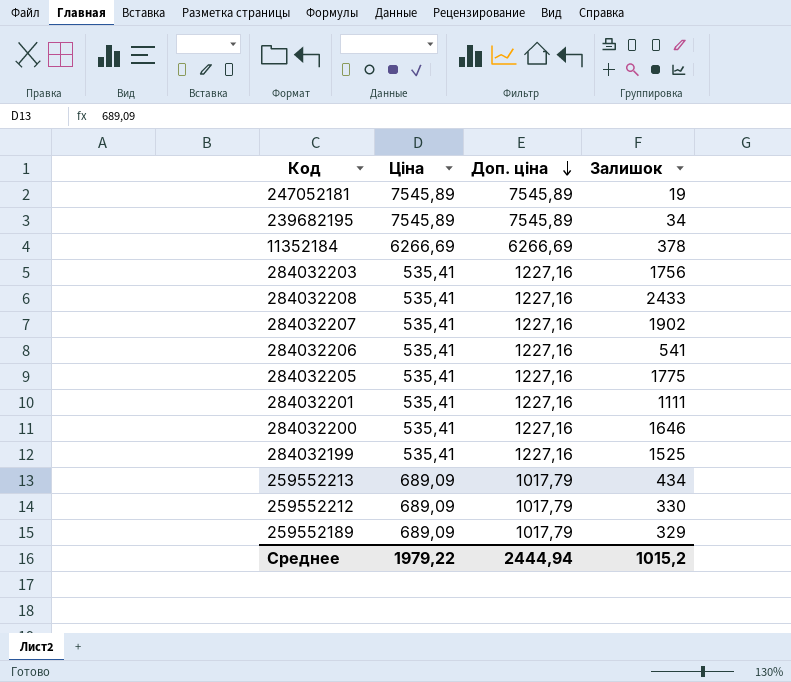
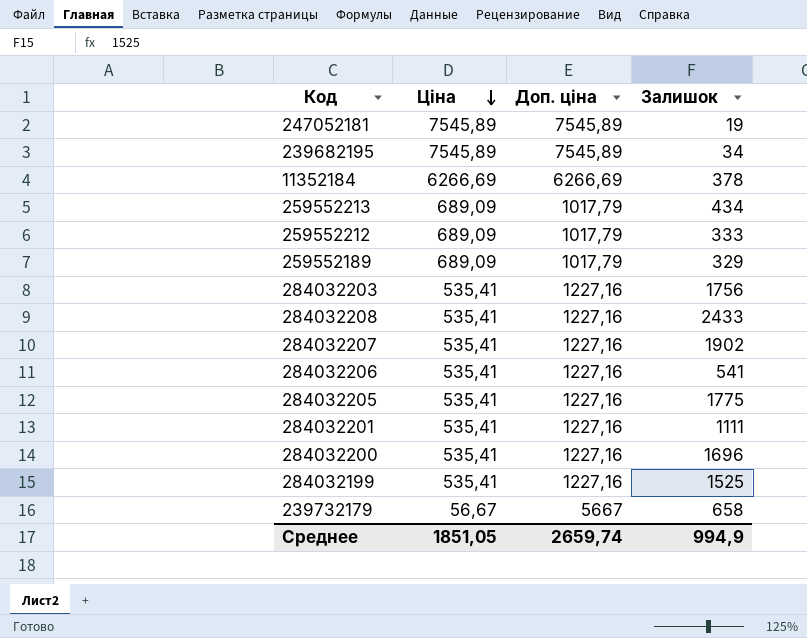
row order: Доп. ціна descending -> Ціна descending
259552212 | Залишок: 330 -> 333
284032200 | Залишок: 1646 -> 1696
row 239732179: none -> 56,67 | 5667 | 658
Среднее | Ціна: 1979,22 -> 1851,05
Среднее | Доп. ціна: 2444,94 -> 2659,74
Среднее | Залишок: 1015,2 -> 994,9

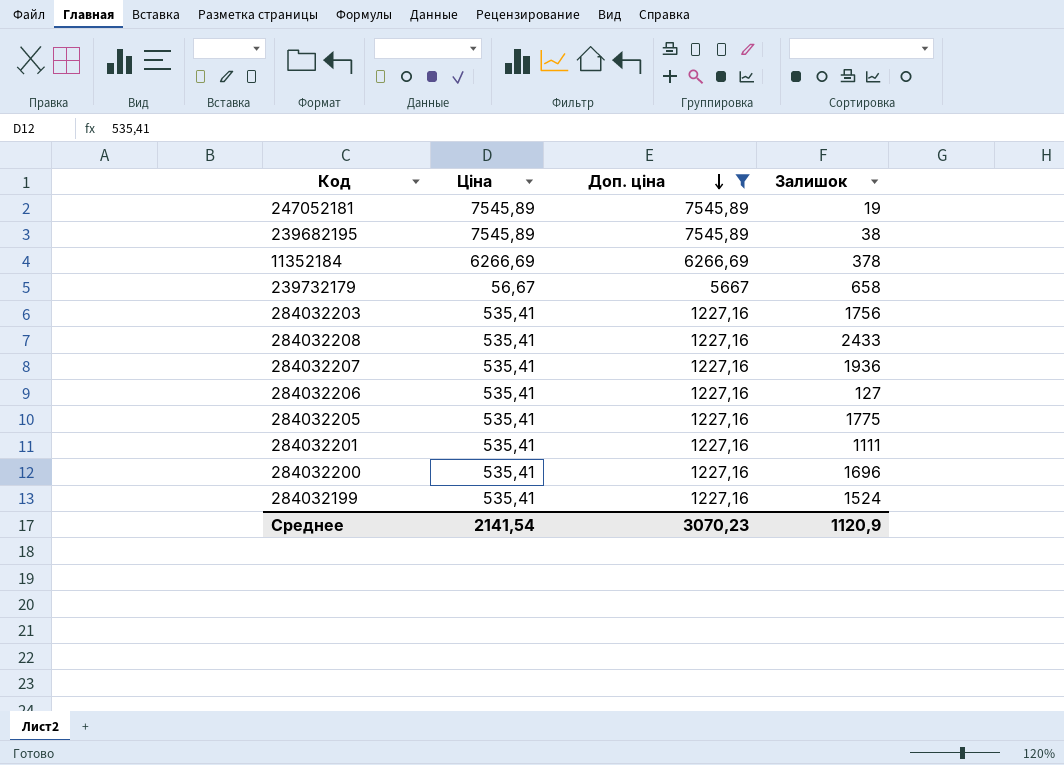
filter: none -> Доп. ціна != 1017,79
row order: Ціна descending -> Доп. ціна descending
239682195 | Залишок: 34 -> 38
284032207 | Залишок: 1902 -> 1936
284032206 | Залишок: 541 -> 127
284032199 | Залишок: 1525 -> 1524
Среднее | Ціна: 1851,05 -> 2141,54
Среднее | Доп. ціна: 2659,74 -> 3070,23
Среднее | Залишок: 994,9 -> 1120,9

